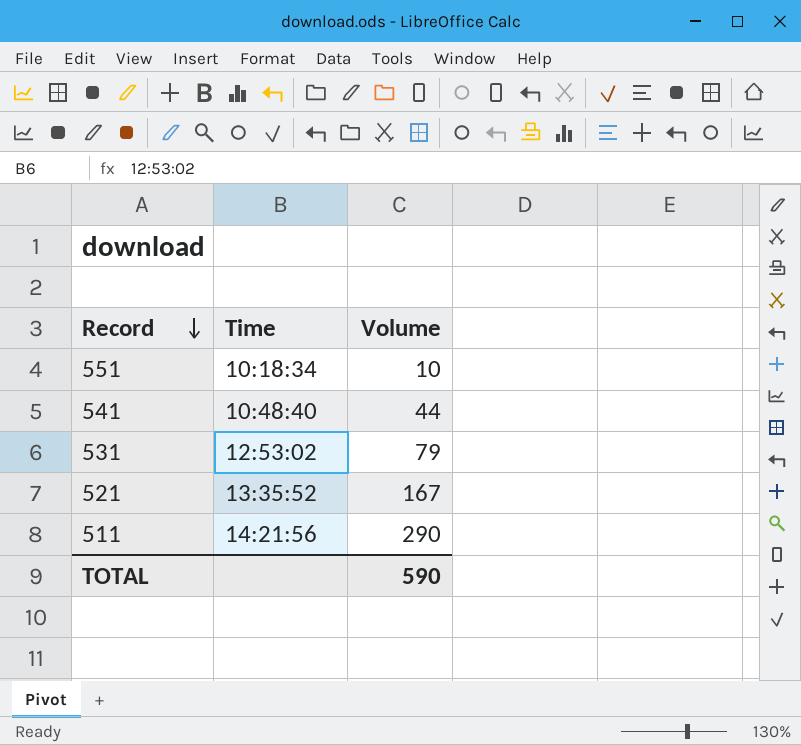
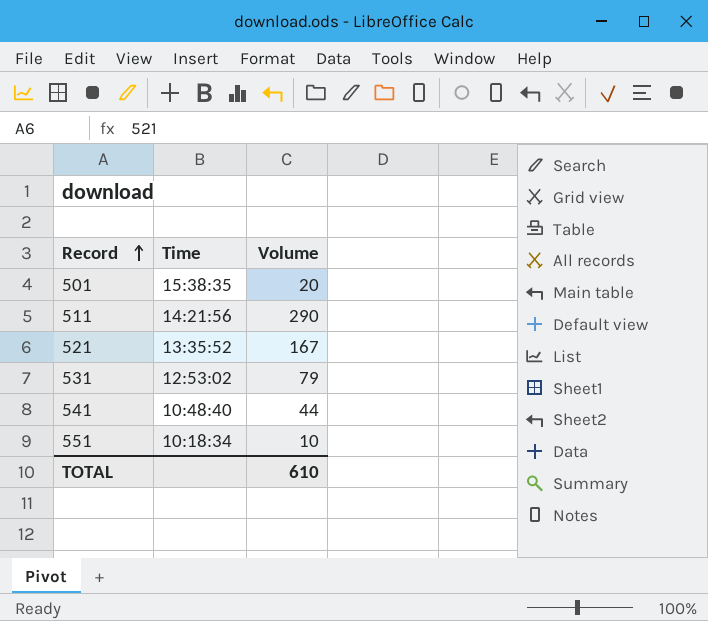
row order: Record descending -> Record ascending
row 501: none -> 15:38:35 | 20
TOTAL | Volume: 590 -> 610

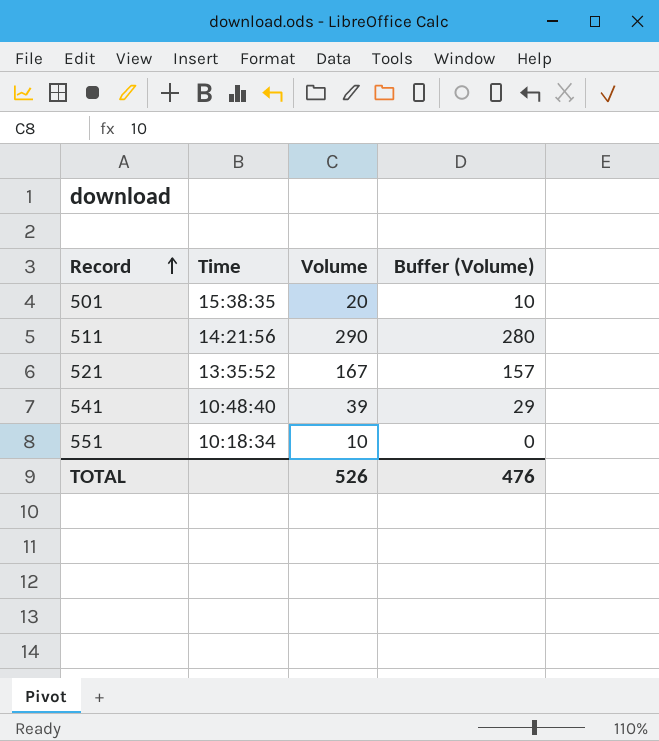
column Buffer (Volume) | formula: none -> [Volume] - 10
row 531: 12:53:02 | 79 -> none
541 | Volume: 44 -> 39
TOTAL | Volume: 610 -> 526

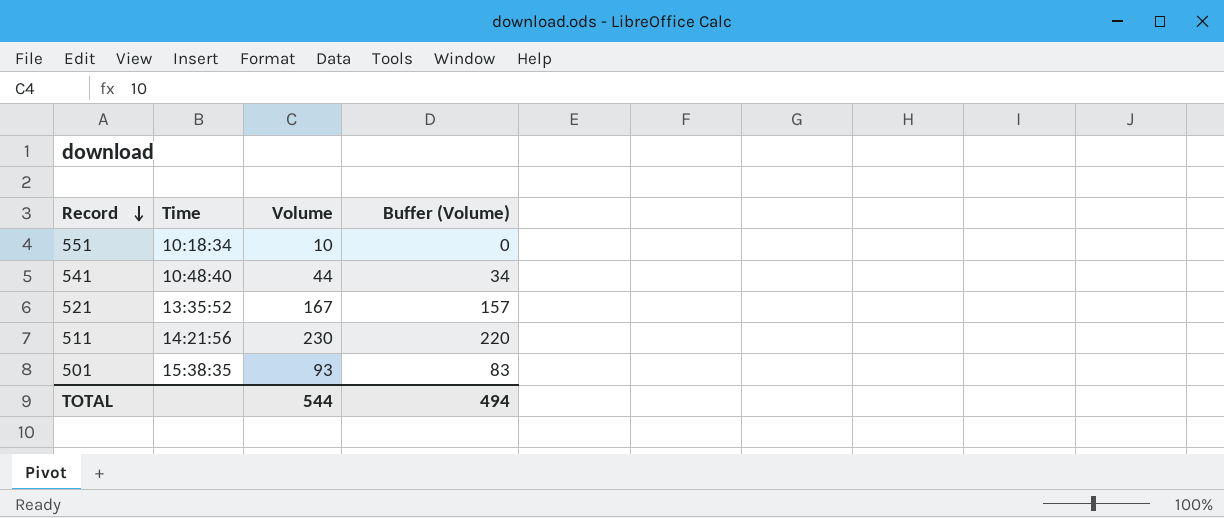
row order: Record ascending -> Record descending
541 | Volume: 39 -> 44
541 | Buffer (Volume): 29 -> 34
511 | Volume: 290 -> 230
511 | Buffer (Volume): 280 -> 220
501 | Volume: 20 -> 93
501 | Buffer (Volume): 10 -> 83
TOTAL | Volume: 526 -> 544
TOTAL | Buffer (Volume): 476 -> 494

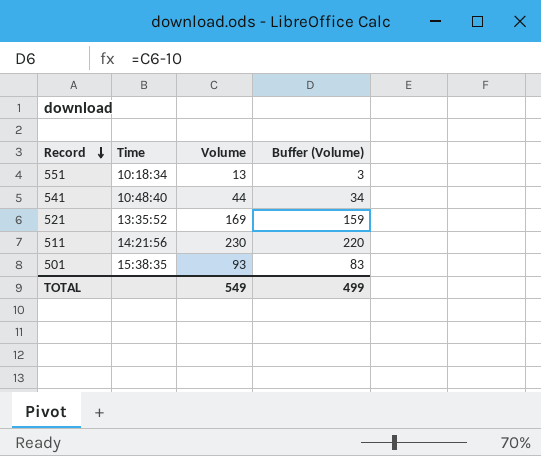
551 | Volume: 10 -> 13
551 | Buffer (Volume): 0 -> 3
521 | Volume: 167 -> 169
521 | Buffer (Volume): 157 -> 159
TOTAL | Volume: 544 -> 549
TOTAL | Buffer (Volume): 494 -> 499

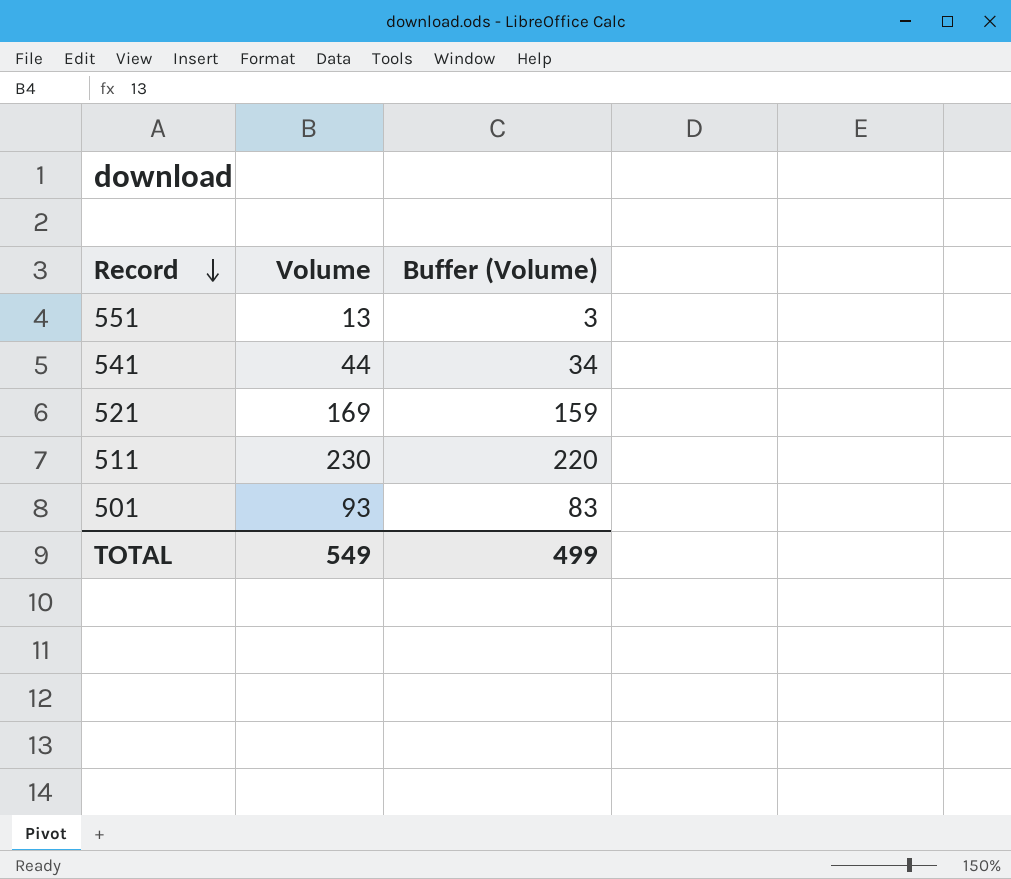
column Time | position: 2 -> none

